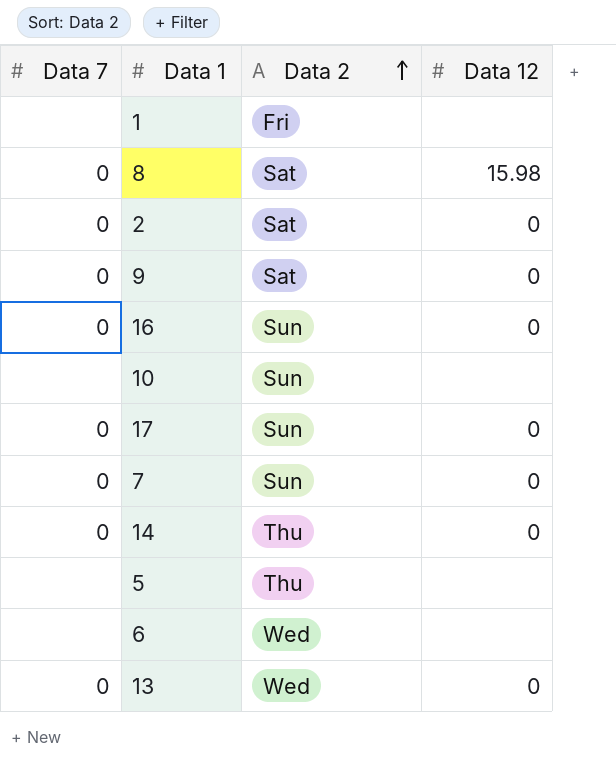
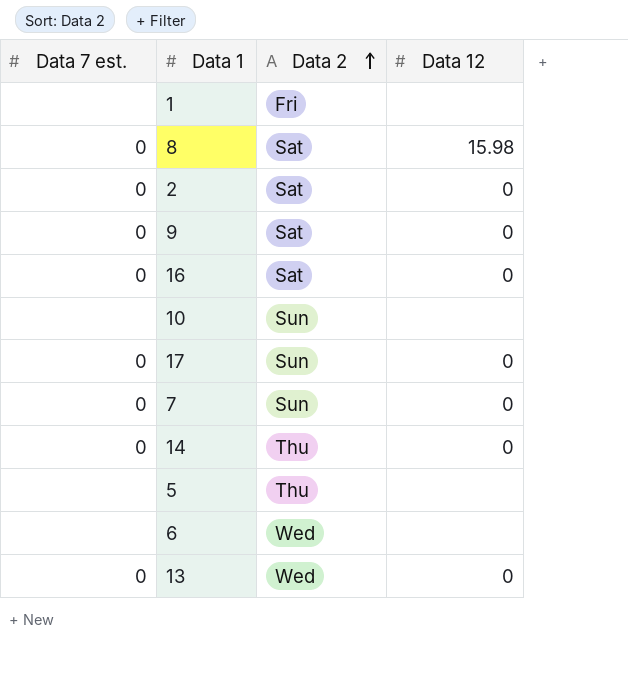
column name: Data 7 -> Data 7 est.
16 | Data 2: Sun -> Sat

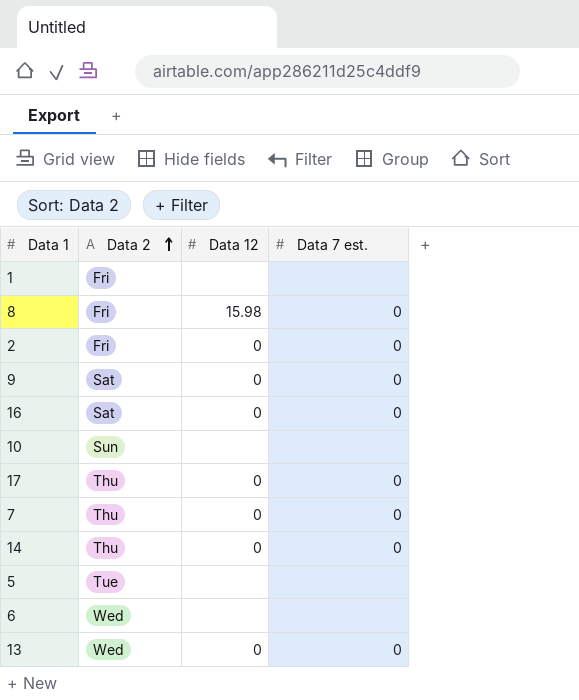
column Data 7 est. | position: 1 -> 4
8 | Data 2: Sat -> Fri
2 | Data 2: Sat -> Fri
17 | Data 2: Sun -> Thu
7 | Data 2: Sun -> Thu
5 | Data 2: Thu -> Tue

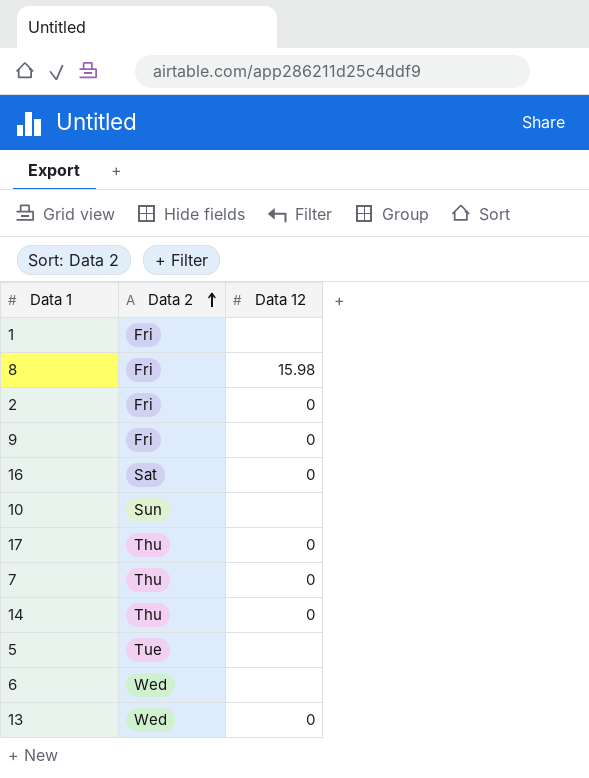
column Data 7 est. | position: 4 -> none
9 | Data 2: Sat -> Fri

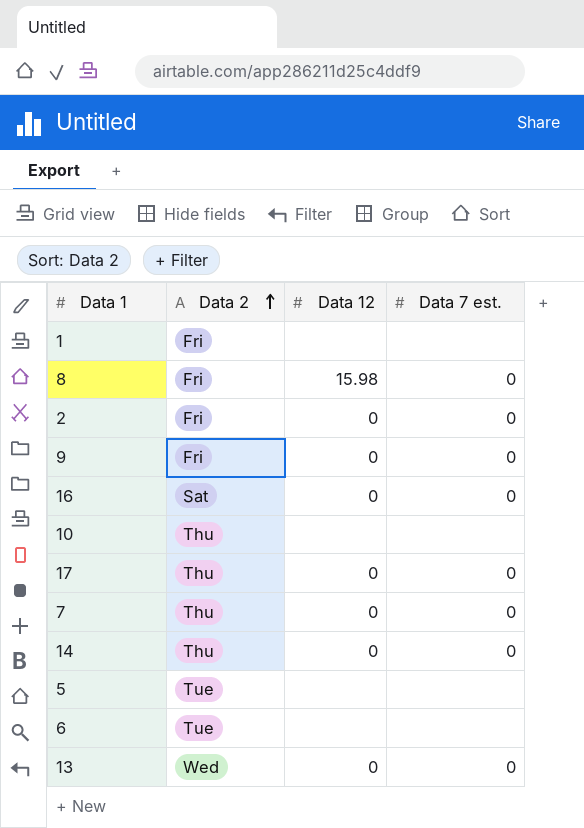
column Data 7 est. | position: none -> 4
10 | Data 2: Sun -> Thu
6 | Data 2: Wed -> Tue

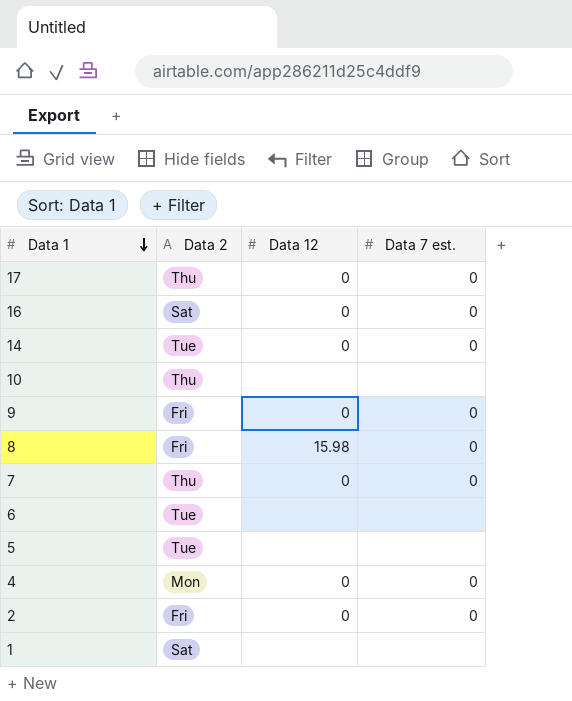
row order: Data 2 ascending -> Data 1 descending
row 13: Wed | 0 | 0 -> none
14 | Data 2: Thu -> Tue
row 4: none -> Mon | 0 | 0
1 | Data 2: Fri -> Sat

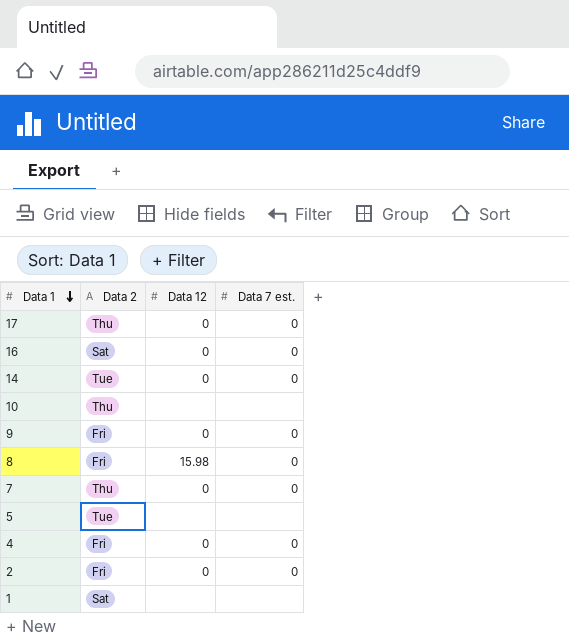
row 6: Tue | none | none -> none
4 | Data 2: Mon -> Fri

